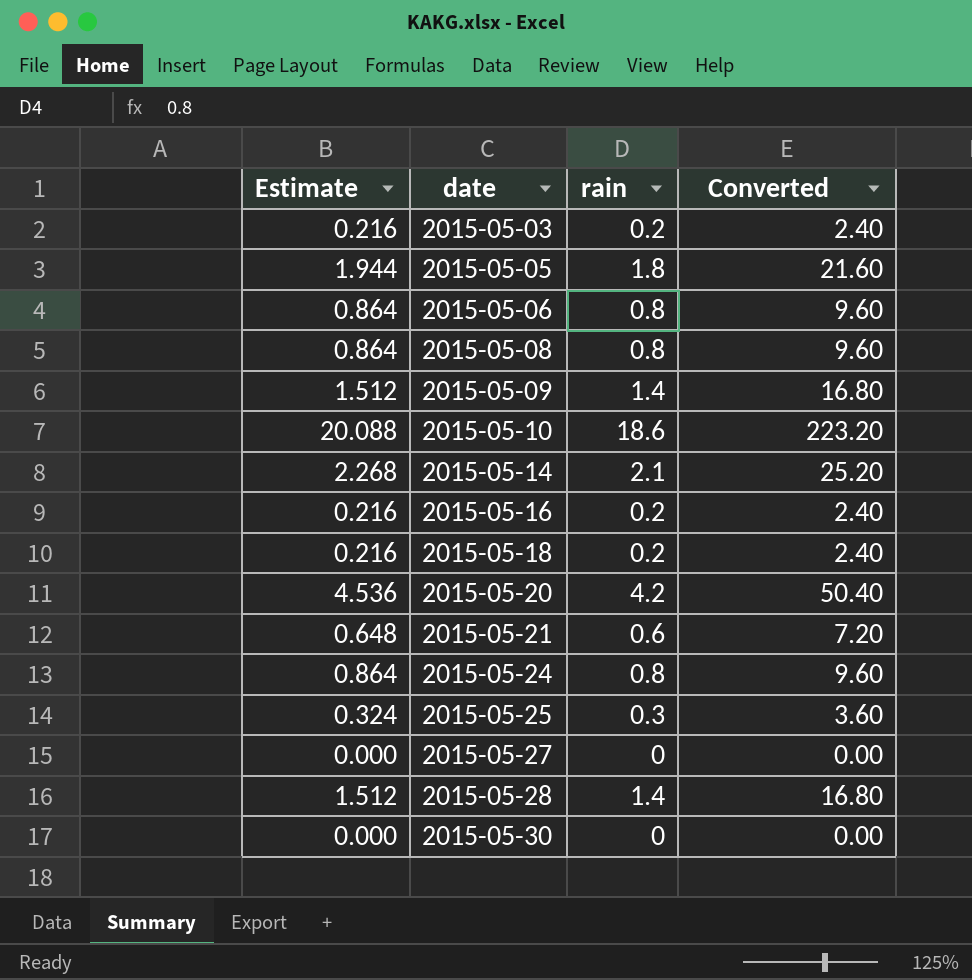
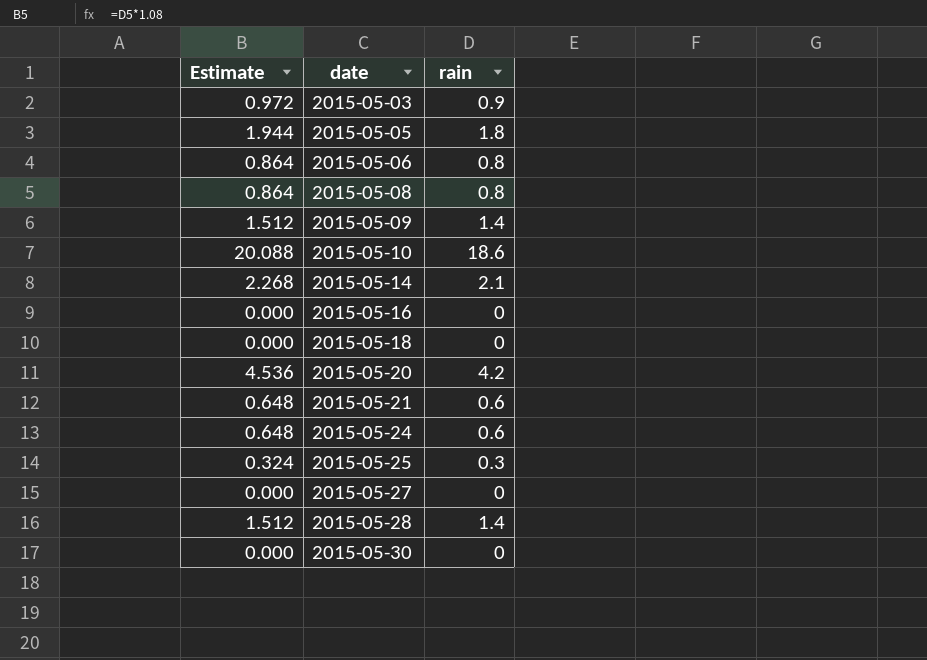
column Converted | formula: [rain] * 12 -> none
2015-05-03 | Estimate: 0.216 -> 0.972
2015-05-03 | rain: 0.2 -> 0.9
2015-05-16 | Estimate: 0.216 -> 0.000
2015-05-16 | rain: 0.2 -> 0
2015-05-18 | Estimate: 0.216 -> 0.000
2015-05-18 | rain: 0.2 -> 0
2015-05-24 | Estimate: 0.864 -> 0.648
2015-05-24 | rain: 0.8 -> 0.6

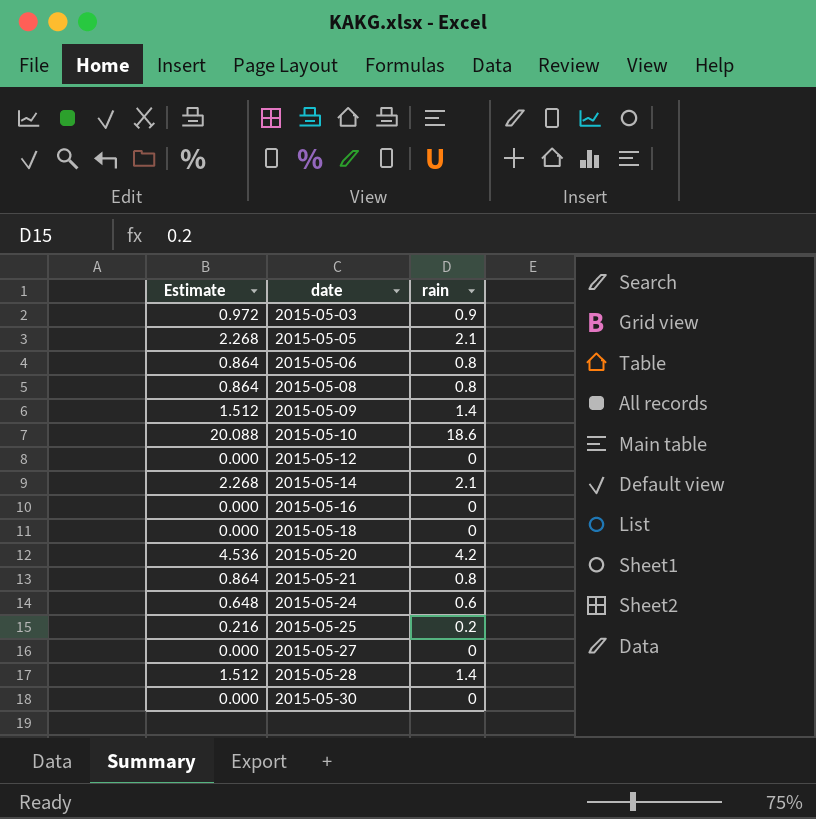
2015-05-05 | Estimate: 1.944 -> 2.268
2015-05-05 | rain: 1.8 -> 2.1
row 2015-05-12: none -> 0.000 | 0
2015-05-21 | Estimate: 0.648 -> 0.864
2015-05-21 | rain: 0.6 -> 0.8
2015-05-25 | Estimate: 0.324 -> 0.216
2015-05-25 | rain: 0.3 -> 0.2

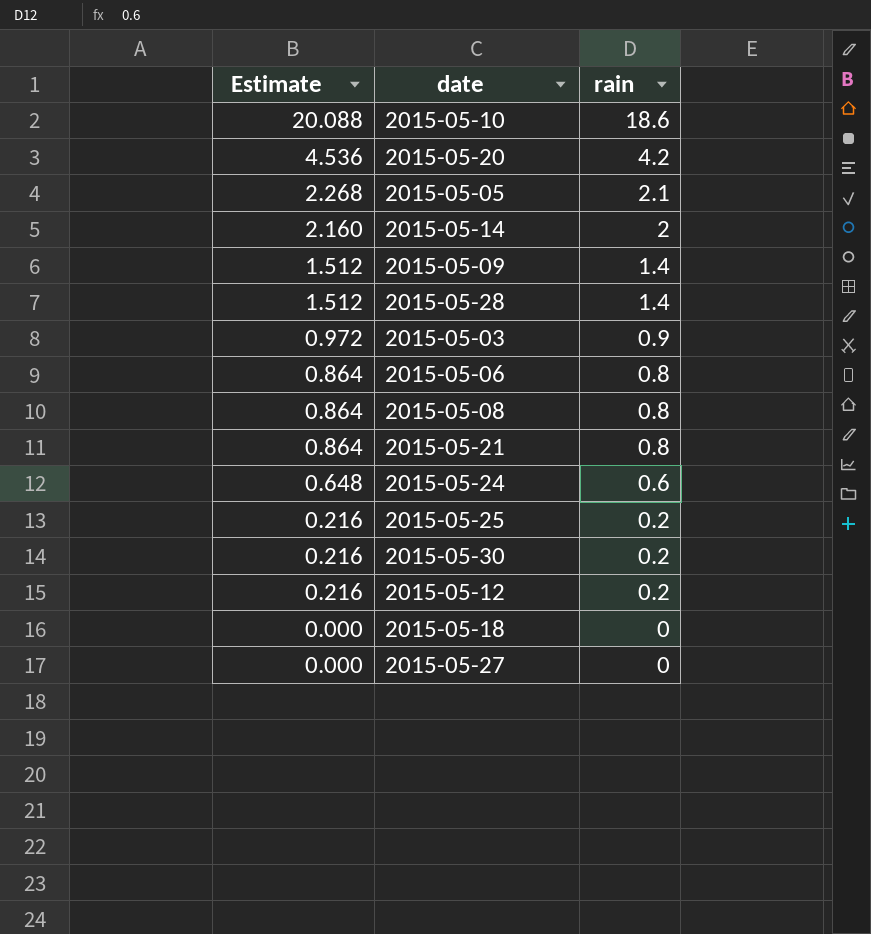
row order: date ascending -> Estimate descending
row 2015-05-16: 0.000 | 0 -> none
2015-05-14 | Estimate: 2.268 -> 2.160
2015-05-14 | rain: 2.1 -> 2
2015-05-30 | Estimate: 0.000 -> 0.216
2015-05-30 | rain: 0 -> 0.2
2015-05-12 | Estimate: 0.000 -> 0.216
2015-05-12 | rain: 0 -> 0.2

